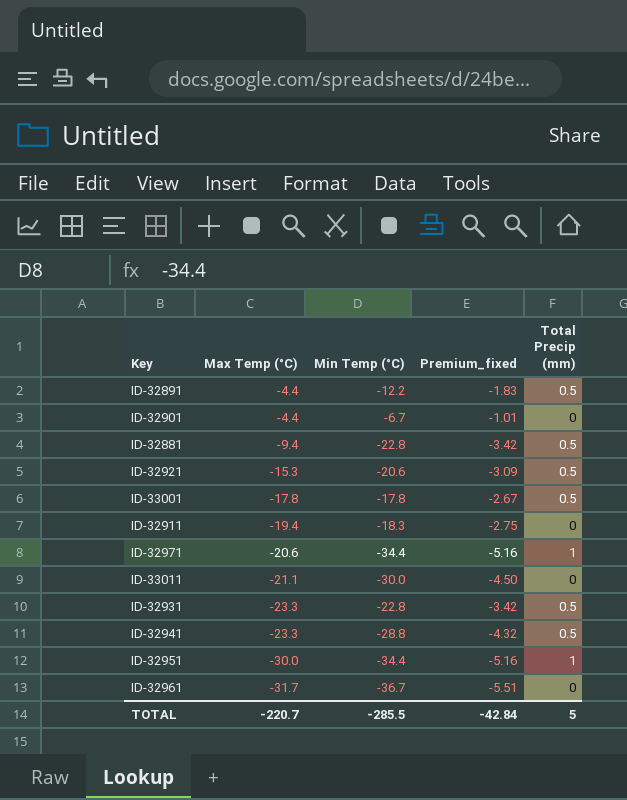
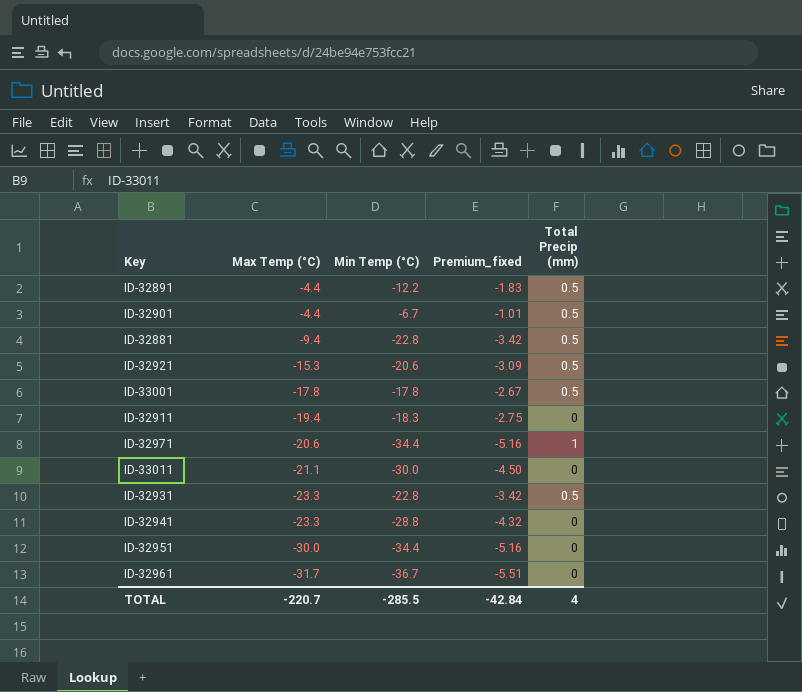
ID-32901 | Total Precip (mm): 0 -> 0.5
ID-32941 | Total Precip (mm): 0.5 -> 0
ID-32951 | Total Precip (mm): 1 -> 0
TOTAL | Total Precip (mm): 5 -> 4

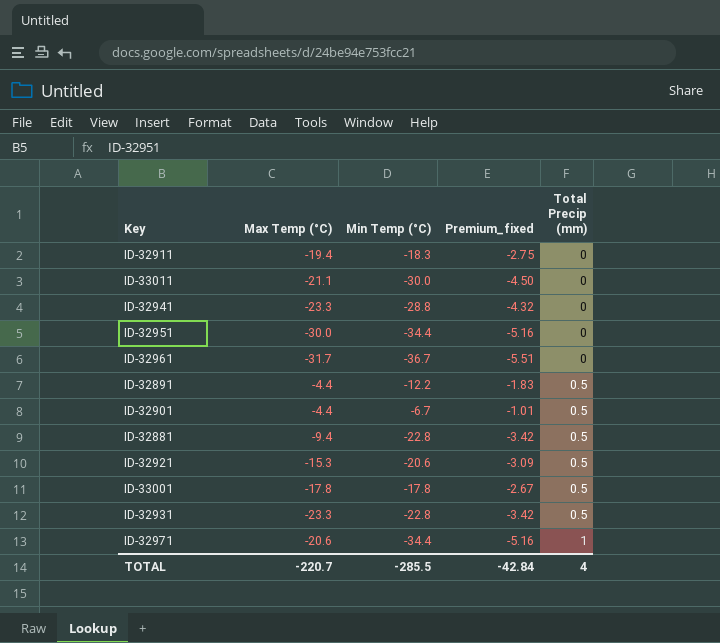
row order: Max Temp (°C) descending -> Total Precip (mm) ascending

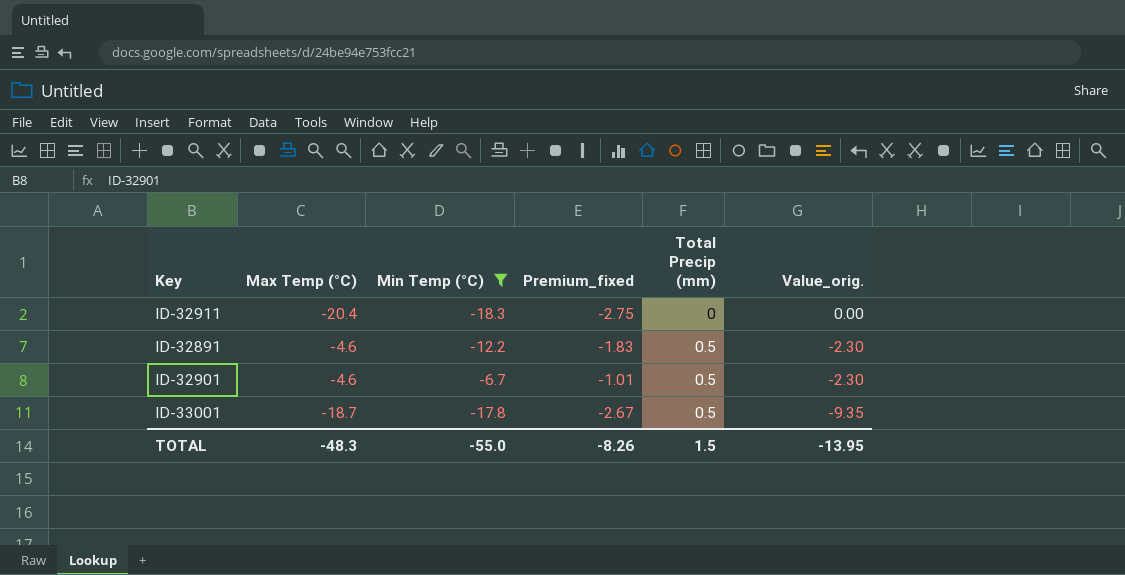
filter: none -> Min Temp (°C) >= -18.3
column Value_orig. | formula: none -> [Max Temp (°C)] * [Total Precip (mm)]
ID-32911 | Max Temp (°C): -19.4 -> -20.4
ID-32891 | Max Temp (°C): -4.4 -> -4.6
ID-32901 | Max Temp (°C): -4.4 -> -4.6
ID-33001 | Max Temp (°C): -17.8 -> -18.7
TOTAL | Max Temp (°C): -220.7 -> -48.3
TOTAL | Min Temp (°C): -285.5 -> -55.0
TOTAL | Premium_fixed: -42.84 -> -8.26
TOTAL | Total Precip (mm): 4 -> 1.5

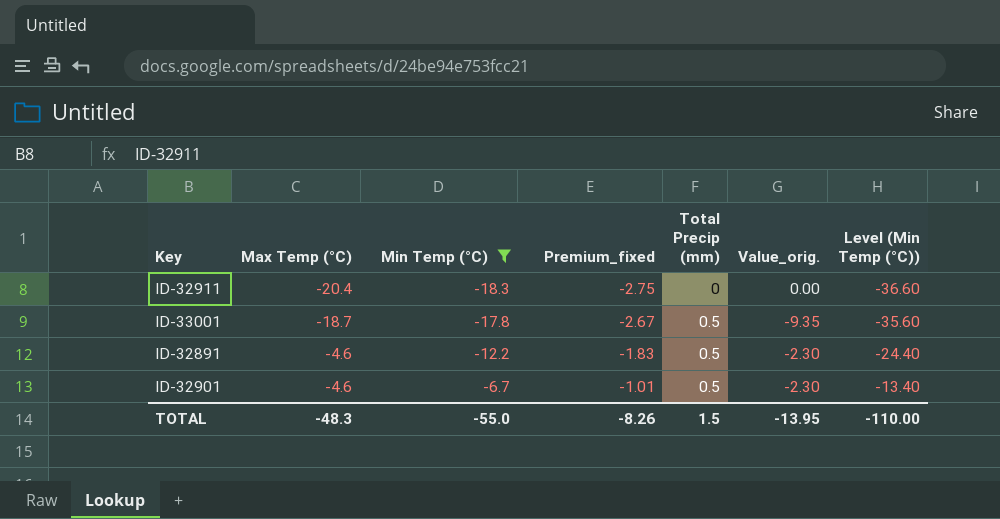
row order: Total Precip (mm) ascending -> Max Temp (°C) ascending
column Level (Min Temp (°C)) | formula: none -> [Min Temp (°C)] * 2

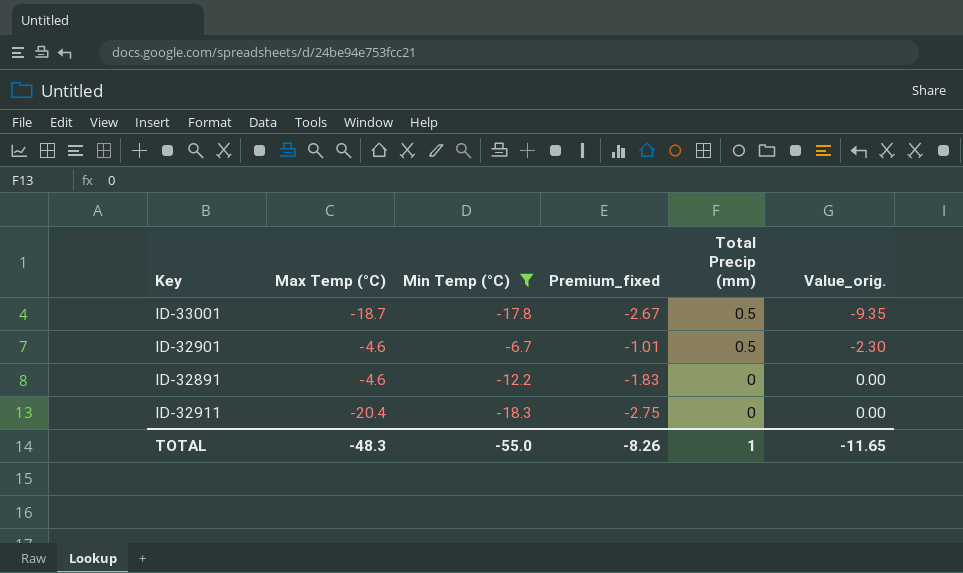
row order: Max Temp (°C) ascending -> Total Precip (mm) descending
column Level (Min Temp (°C)) | formula: [Min Temp (°C)] * 2 -> none
ID-32891 | Total Precip (mm): 0.5 -> 0
ID-32891 | Value_orig.: -2.30 -> 0.00
TOTAL | Total Precip (mm): 1.5 -> 1
TOTAL | Value_orig.: -13.95 -> -11.65

